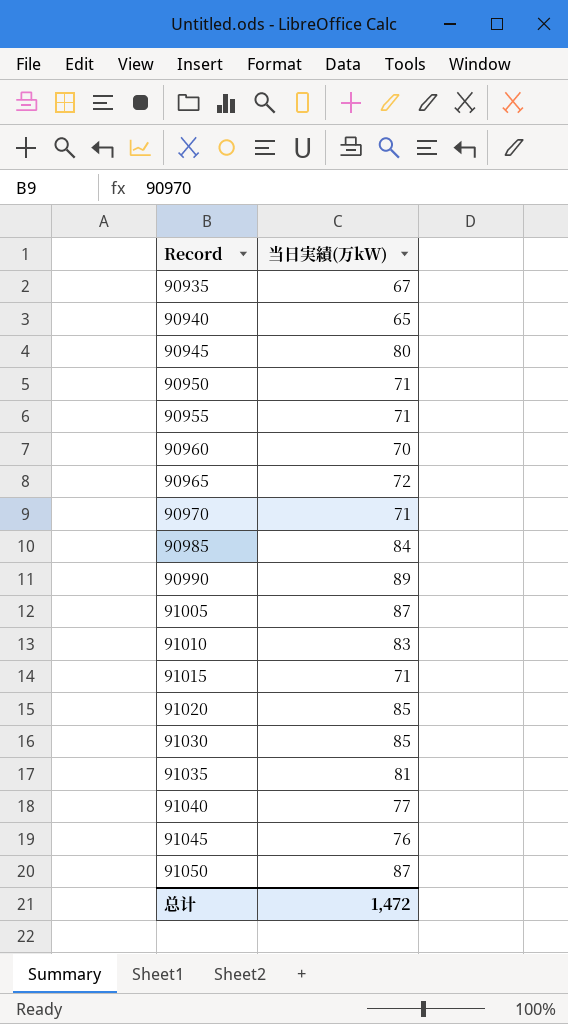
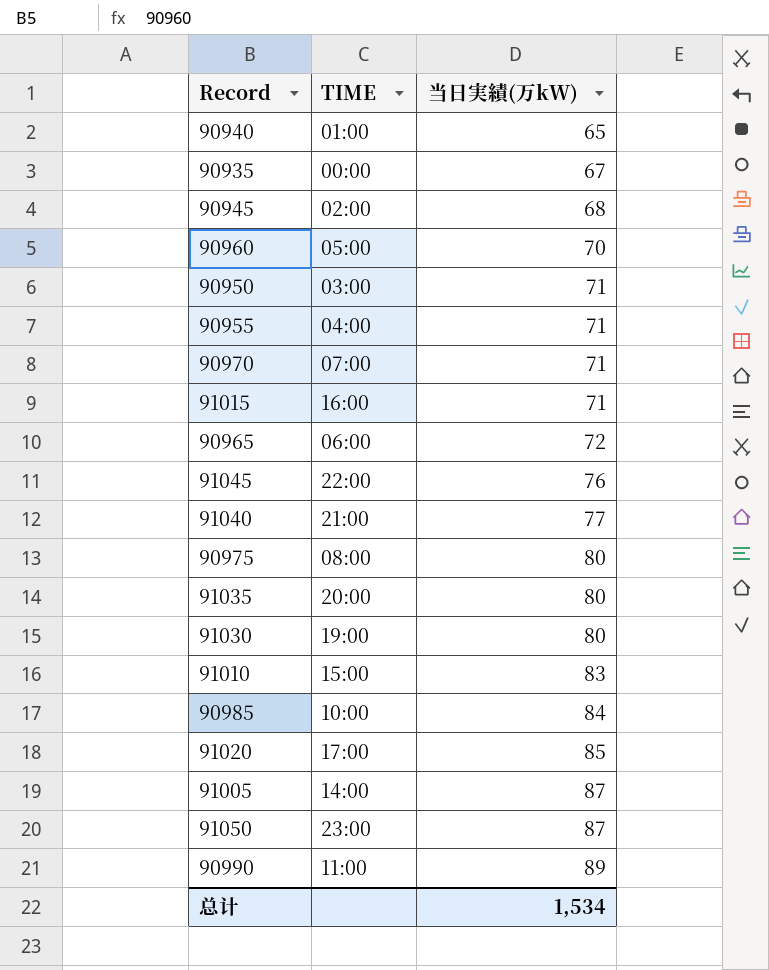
row order: Record ascending -> 当日実績(万kW) ascending
column TIME | position: none -> 2
90945 | 当日実績(万kW): 80 -> 68
row 90975: none -> 08:00 | 80
91035 | 当日実績(万kW): 81 -> 80
91030 | 当日実績(万kW): 85 -> 80
总计 | 当日実績(万kW): 1,472 -> 1,534

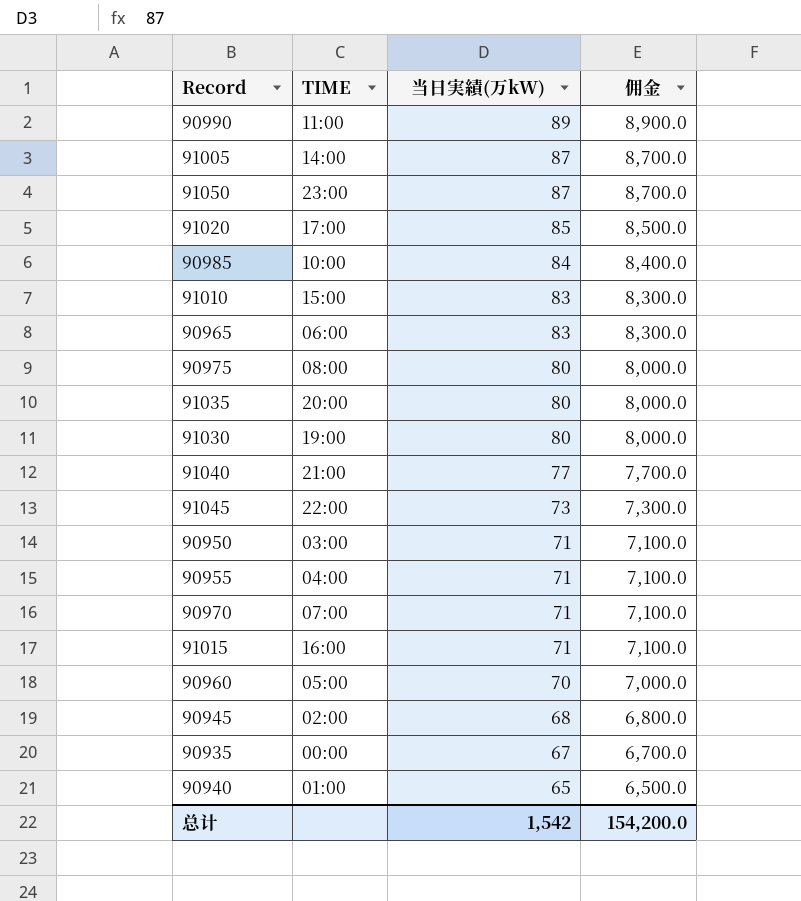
row order: 当日実績(万kW) ascending -> 当日実績(万kW) descending
column 佣金 | formula: none -> [当日実績(万kW)] * 100
90965 | 当日実績(万kW): 72 -> 83
91045 | 当日実績(万kW): 76 -> 73
总计 | 当日実績(万kW): 1,534 -> 1,542

